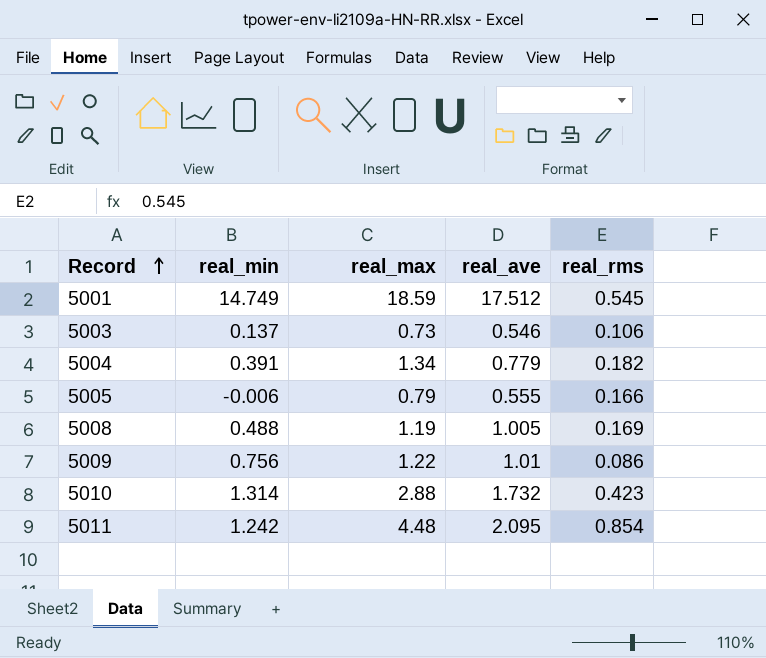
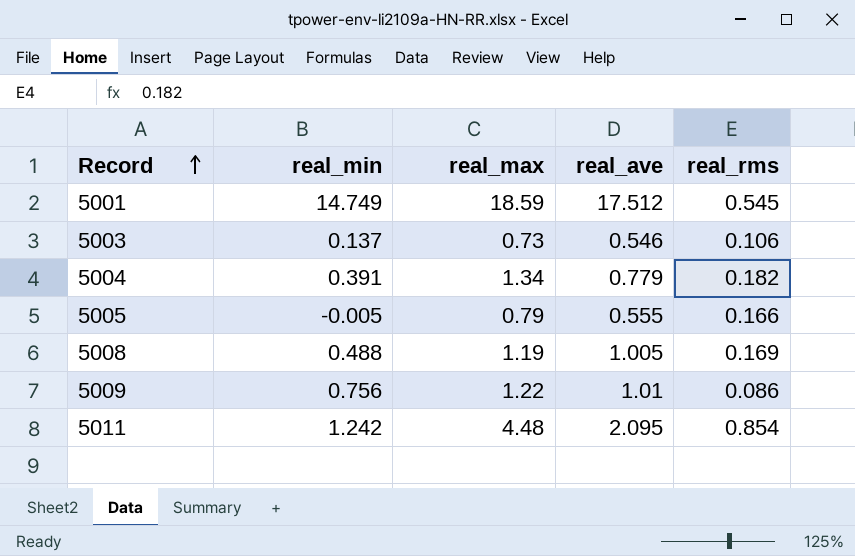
row 5010: 1.314 | 2.88 | 1.732 | 0.423 -> none
5005 | real_min: -0.006 -> -0.005

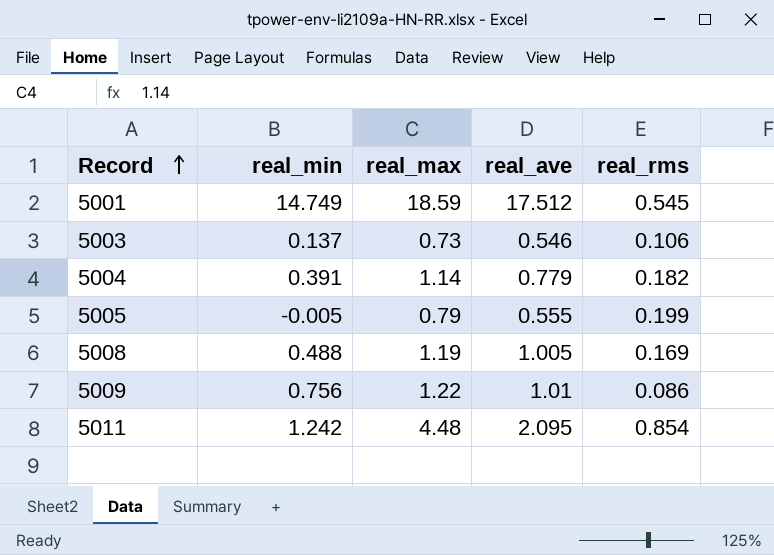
5004 | real_max: 1.34 -> 1.14
5005 | real_rms: 0.166 -> 0.199

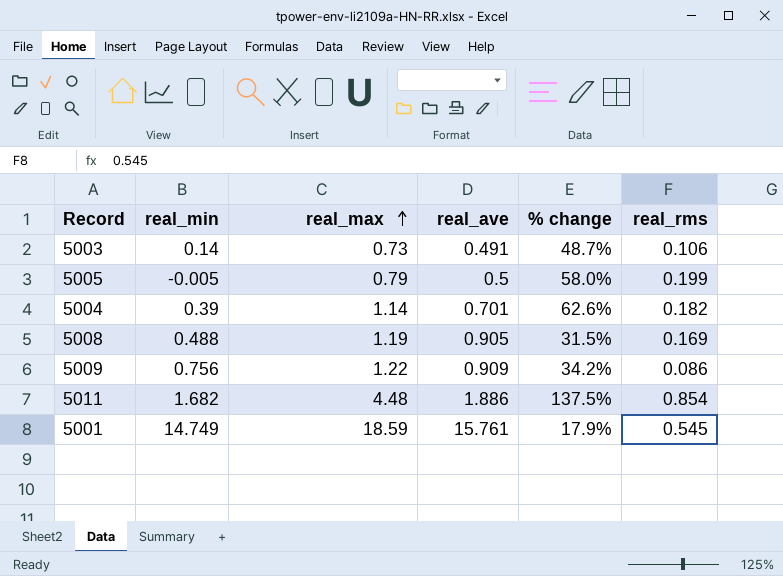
row order: Record ascending -> real_max ascending
column % change | formula: none -> ([real_max] - [real_ave]) / [real_ave]
5003 | real_min: 0.137 -> 0.14
5003 | real_ave: 0.546 -> 0.491
5005 | real_ave: 0.555 -> 0.5
5004 | real_min: 0.391 -> 0.39
5004 | real_ave: 0.779 -> 0.701
5008 | real_ave: 1.005 -> 0.905
5009 | real_ave: 1.01 -> 0.909
5011 | real_min: 1.242 -> 1.682
5011 | real_ave: 2.095 -> 1.886
5001 | real_ave: 17.512 -> 15.761

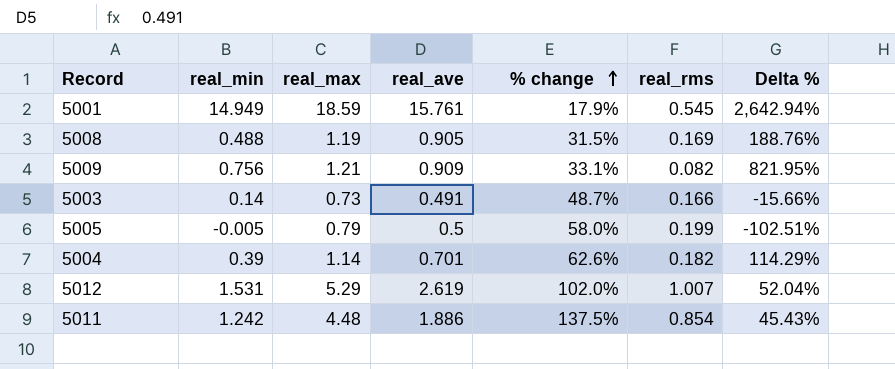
row order: real_max ascending -> % change ascending
column Delta % | formula: none -> ([real_min] - [real_rms]) / [real_rms]
5001 | real_min: 14.749 -> 14.949
5009 | real_max: 1.22 -> 1.21
5009 | % change: 34.2% -> 33.1%
5009 | real_rms: 0.086 -> 0.082
5003 | real_rms: 0.106 -> 0.166
row 5012: none -> 1.531 | 5.29 | 2.619 | 102.0% | 1.007 | 52.04%
5011 | real_min: 1.682 -> 1.242

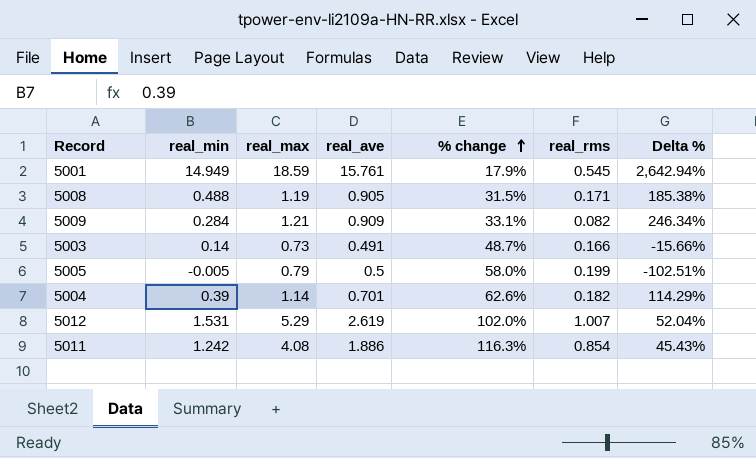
5008 | real_rms: 0.169 -> 0.171
5008 | Delta %: 188.76% -> 185.38%
5009 | real_min: 0.756 -> 0.284
5009 | Delta %: 821.95% -> 246.34%
5011 | real_max: 4.48 -> 4.08
5011 | % change: 137.5% -> 116.3%

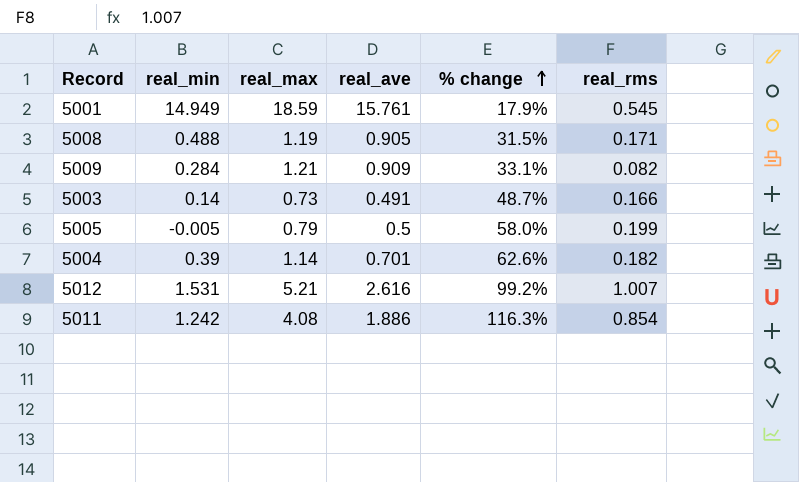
column Delta % | formula: ([real_min] - [real_rms]) / [real_rms] -> none
5012 | real_max: 5.29 -> 5.21
5012 | real_ave: 2.619 -> 2.616
5012 | % change: 102.0% -> 99.2%

